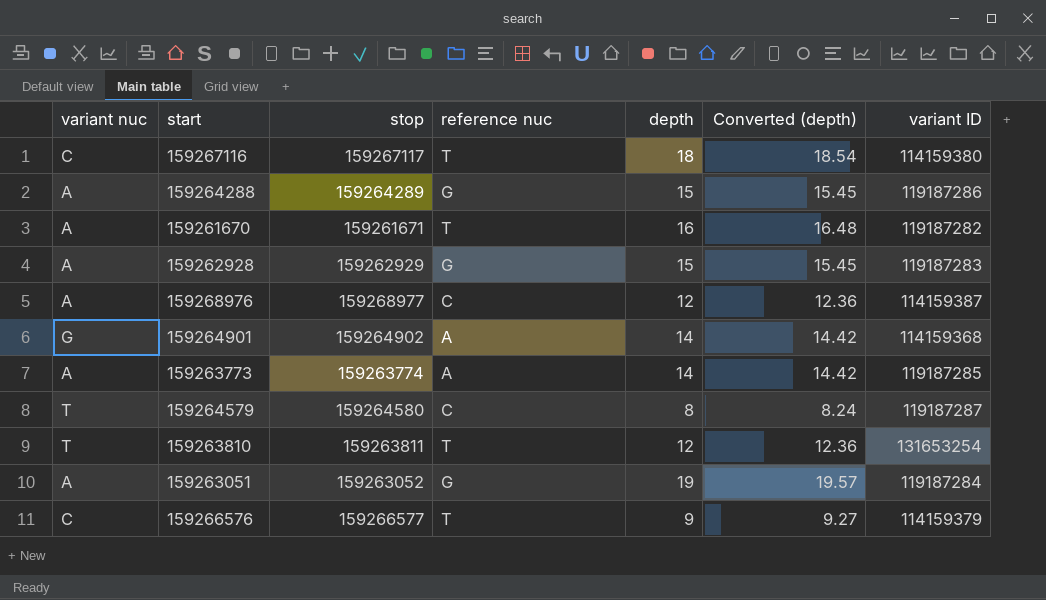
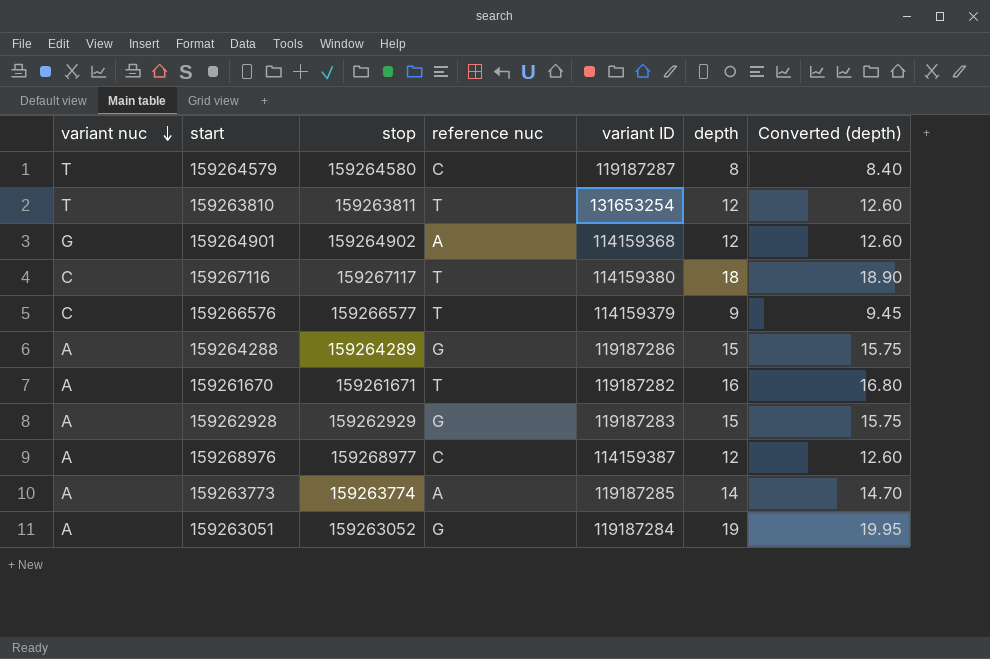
row order: none -> variant nuc descending
column variant ID | position: 7 -> 5
column Converted (depth) | formula: [depth] * 1.03 -> [depth] * 1.05
159264901 | depth: 14 -> 12

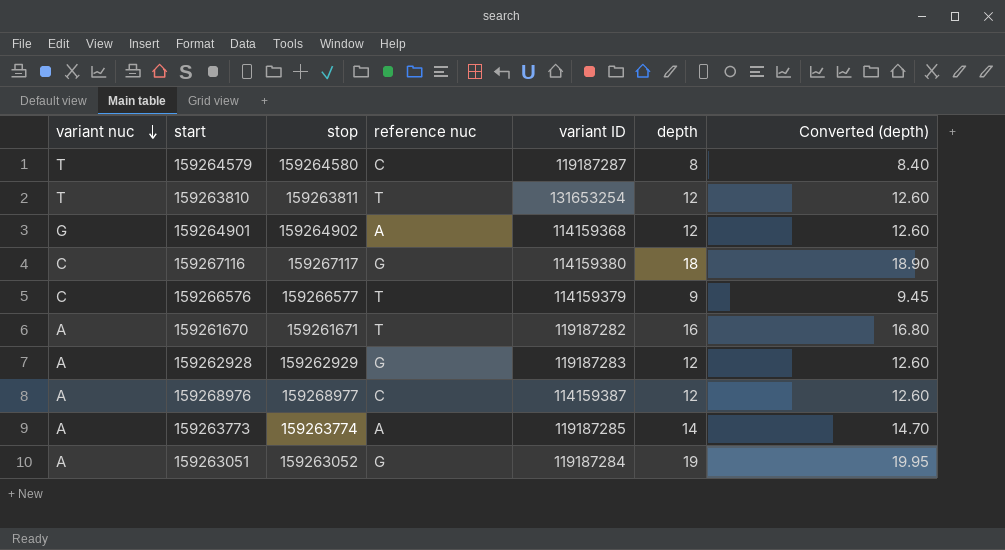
row 159264288: A | 159264289 | G | 119187286 | 15 | 15.75 -> none
159267116 | reference nuc: T -> G
159262928 | depth: 15 -> 12
159262928 | Converted (depth): 15.75 -> 12.60

